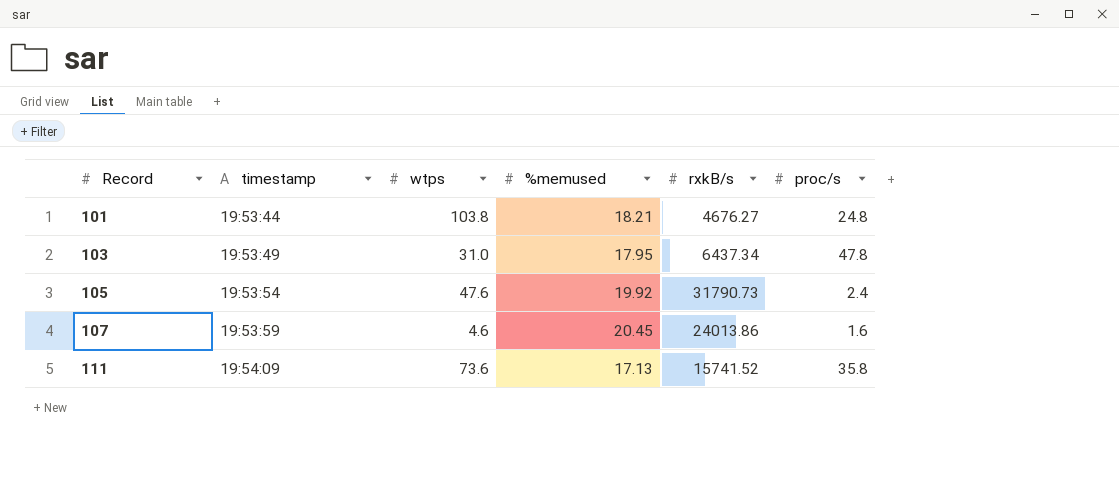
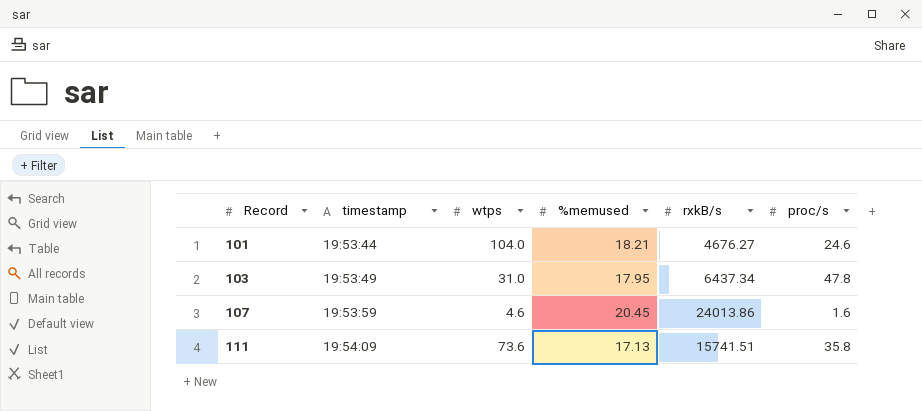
row 105: 19:53:54 | 47.6 | 19.92 | 31790.73 | 2.4 -> none
101 | wtps: 103.8 -> 104.0
101 | proc/s: 24.8 -> 24.6
111 | rxkB/s: 15741.52 -> 15741.51

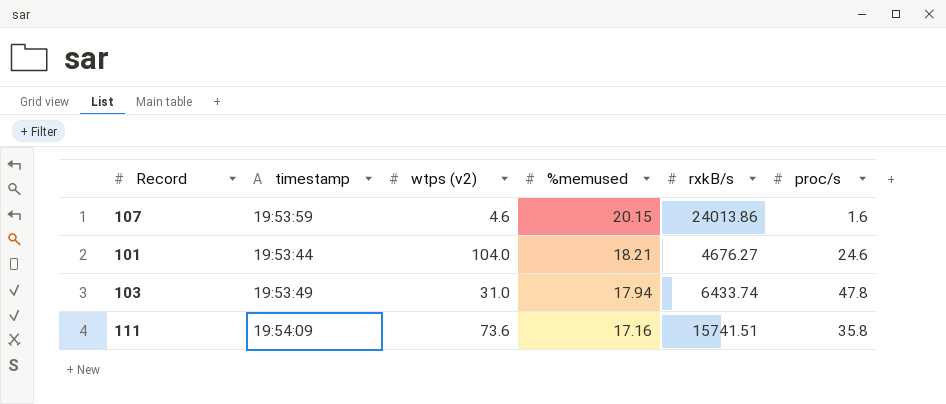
row order: Record ascending -> %memused descending
column name: wtps -> wtps (v2)
107 | %memused: 20.45 -> 20.15
103 | %memused: 17.95 -> 17.94
103 | rxkB/s: 6437.34 -> 6433.74
111 | %memused: 17.13 -> 17.16

